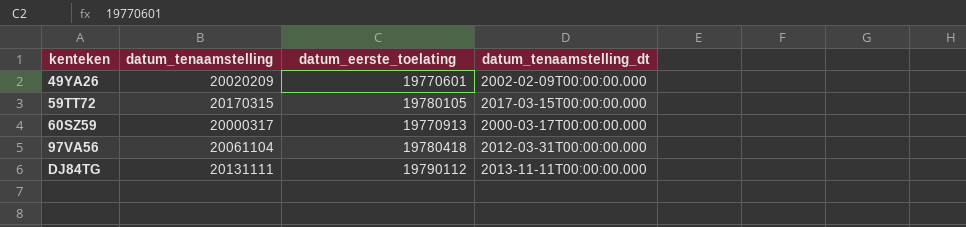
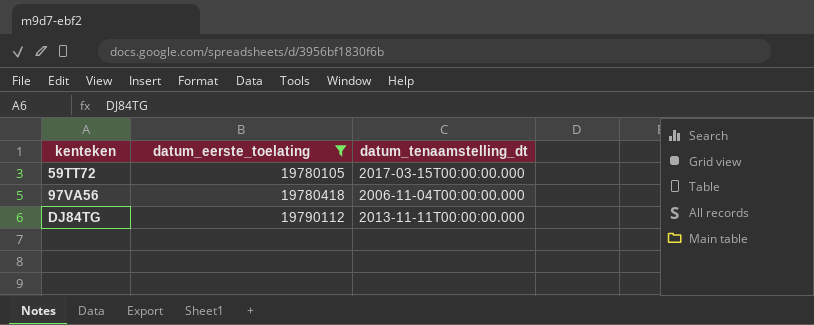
filter: none -> datum_eerste_toelating >= 19780105
column datum_tenaamstelling | position: 2 -> none
97VA56 | datum_tenaamstelling_dt: 2012-03-31T00:00:00.000 -> 2006-11-04T00:00:00.000

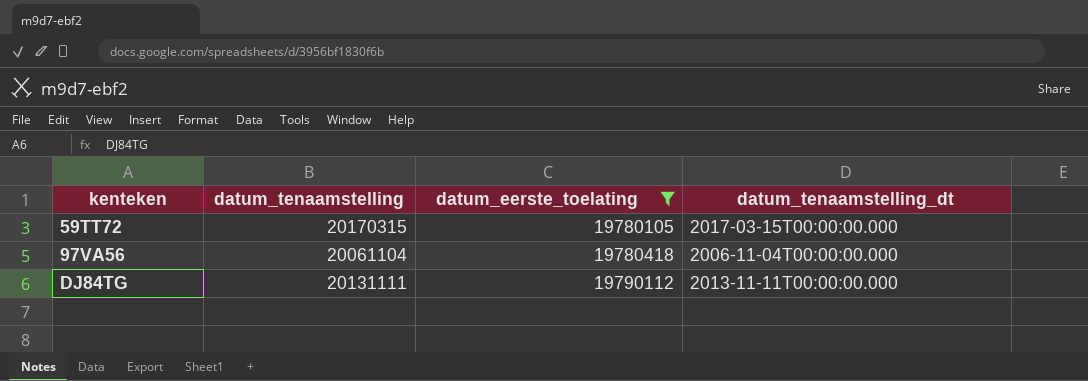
column datum_tenaamstelling | position: none -> 2

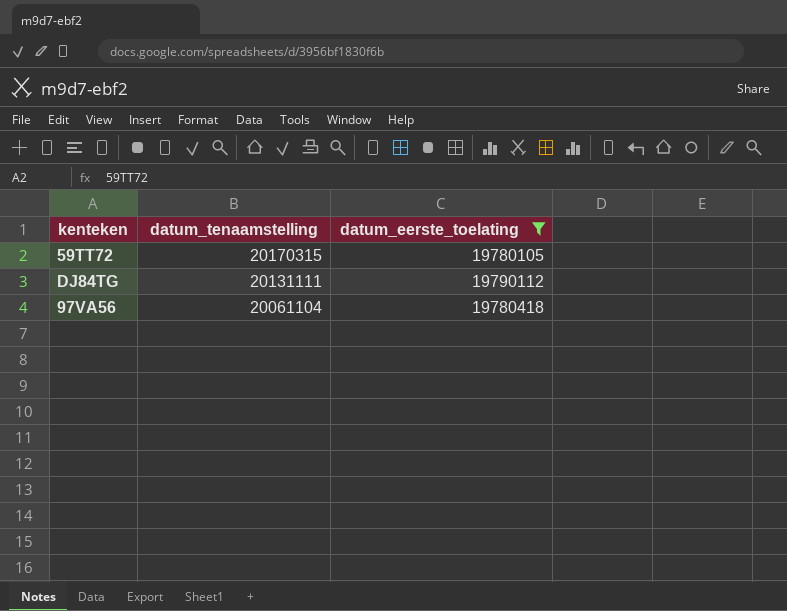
row order: kenteken ascending -> datum_tenaamstelling descending
column datum_tenaamstelling_dt | position: 4 -> none

